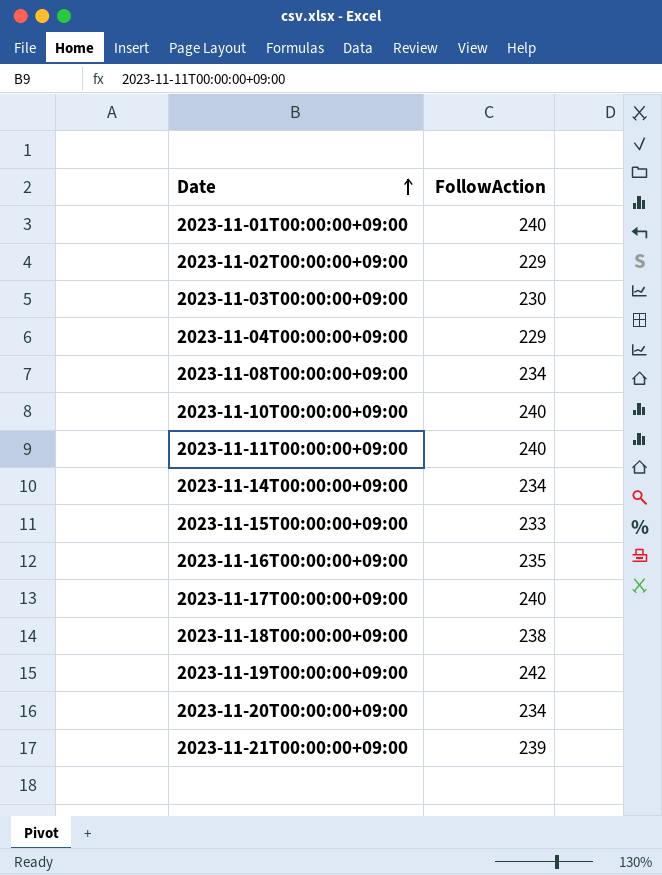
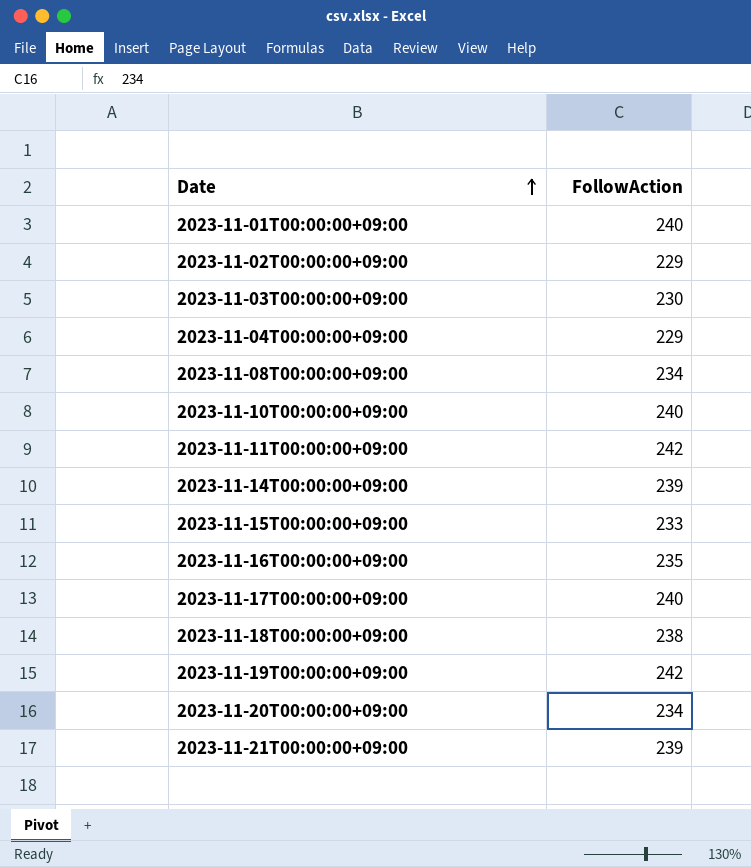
2023-11-11T00:00:00+09:00 | FollowAction: 240 -> 242
2023-11-14T00:00:00+09:00 | FollowAction: 234 -> 239

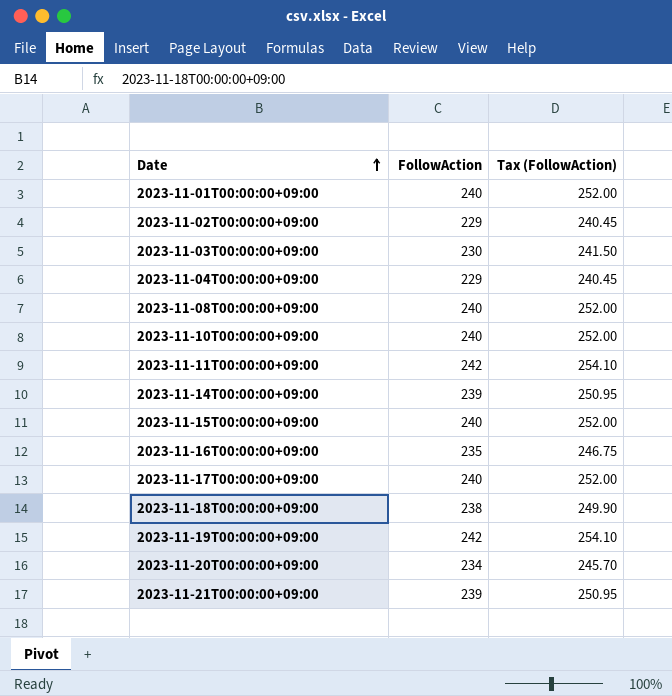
column Tax (FollowAction) | formula: none -> [FollowAction] * 1.05
2023-11-08T00:00:00+09:00 | FollowAction: 234 -> 240
2023-11-15T00:00:00+09:00 | FollowAction: 233 -> 240

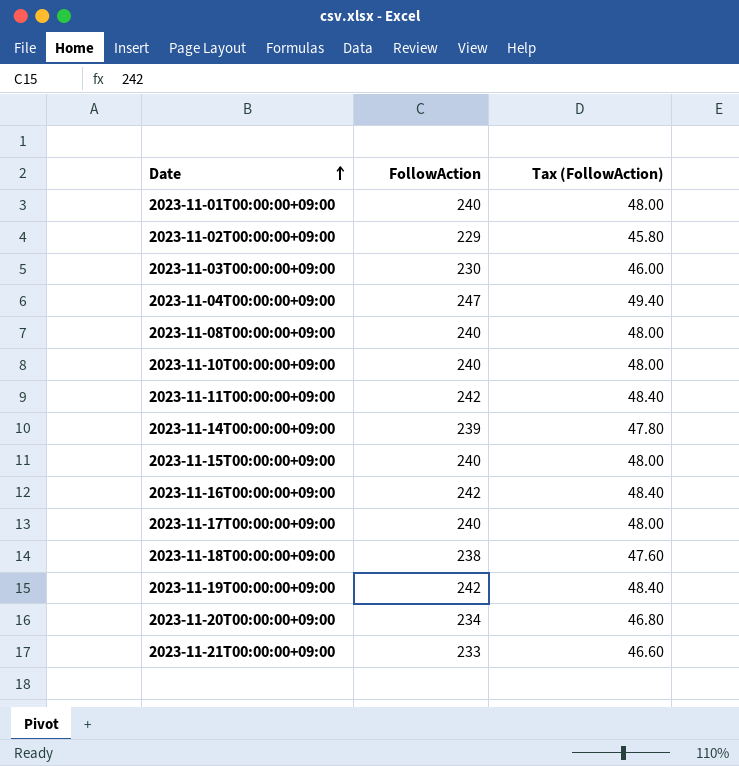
column Tax (FollowAction) | formula: [FollowAction] * 1.05 -> [FollowAction] * 0.2
2023-11-04T00:00:00+09:00 | FollowAction: 229 -> 247
2023-11-16T00:00:00+09:00 | FollowAction: 235 -> 242
2023-11-21T00:00:00+09:00 | FollowAction: 239 -> 233

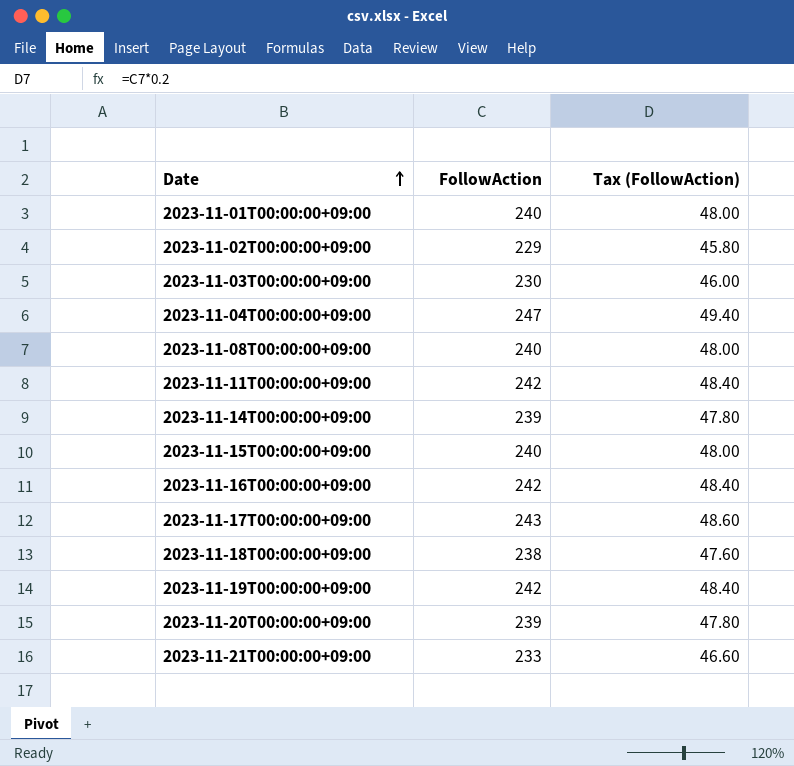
row 2023-11-10T00:00:00+09:00: 240 | 48.00 -> none
2023-11-17T00:00:00+09:00 | FollowAction: 240 -> 243
2023-11-17T00:00:00+09:00 | Tax (FollowAction): 48.00 -> 48.60
2023-11-20T00:00:00+09:00 | FollowAction: 234 -> 239
2023-11-20T00:00:00+09:00 | Tax (FollowAction): 46.80 -> 47.80

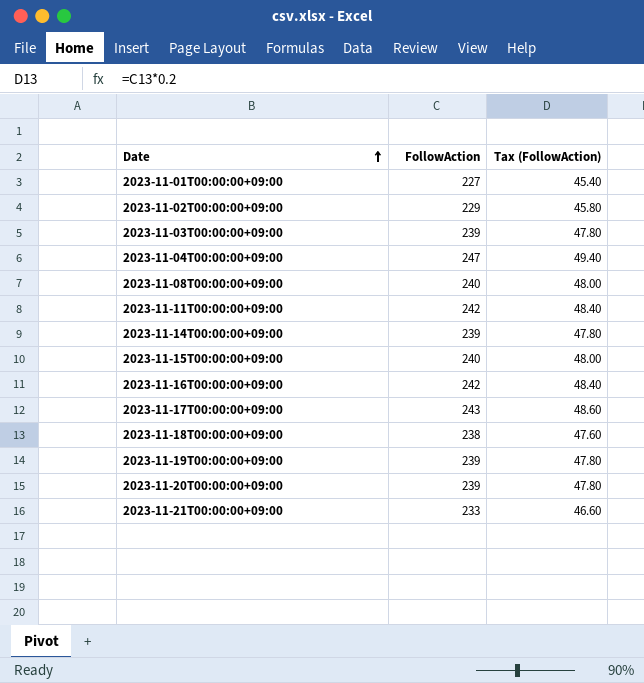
2023-11-01T00:00:00+09:00 | FollowAction: 240 -> 227
2023-11-01T00:00:00+09:00 | Tax (FollowAction): 48.00 -> 45.40
2023-11-03T00:00:00+09:00 | FollowAction: 230 -> 239
2023-11-03T00:00:00+09:00 | Tax (FollowAction): 46.00 -> 47.80
2023-11-19T00:00:00+09:00 | FollowAction: 242 -> 239
2023-11-19T00:00:00+09:00 | Tax (FollowAction): 48.40 -> 47.80

